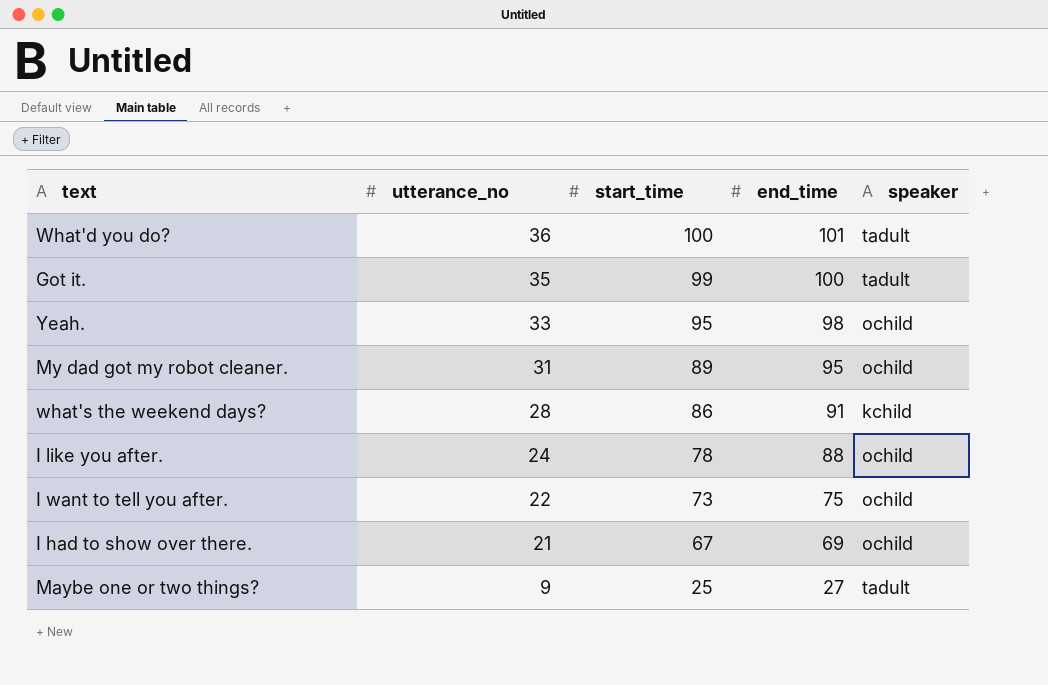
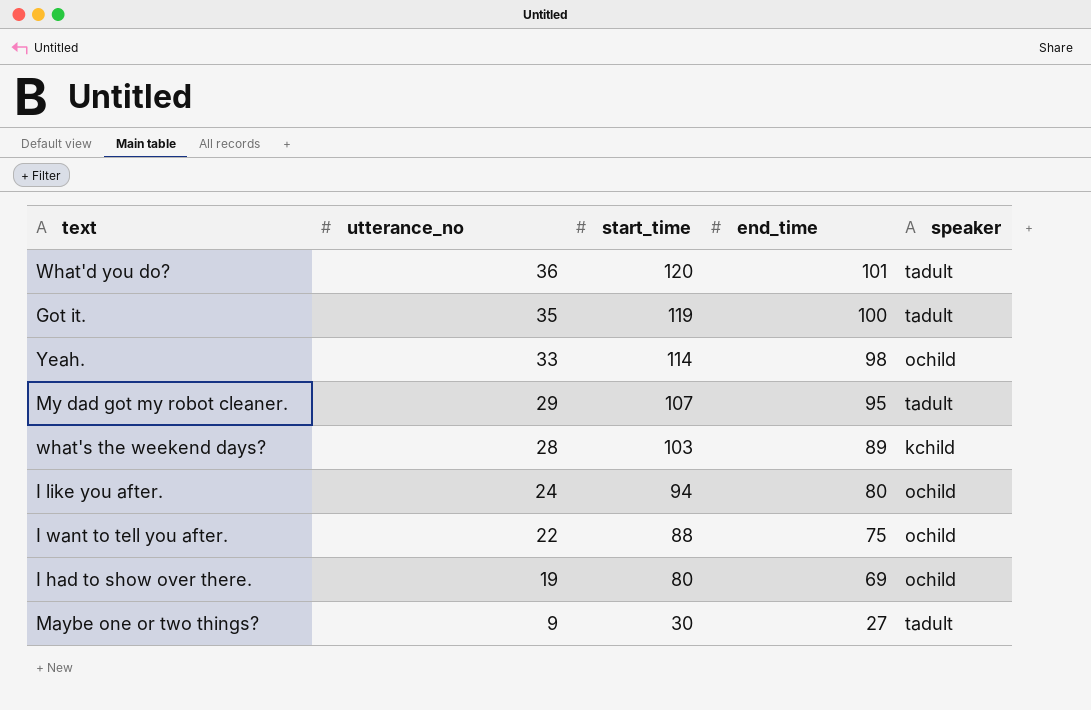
What'd you do? | start_time: 100 -> 120
Got it. | start_time: 99 -> 119
Yeah. | start_time: 95 -> 114
My dad got my robot cleaner. | utterance_no: 31 -> 29
My dad got my robot cleaner. | start_time: 89 -> 107
My dad got my robot cleaner. | speaker: ochild -> tadult
what's the weekend days? | start_time: 86 -> 103
what's the weekend days? | end_time: 91 -> 89
I like you after. | start_time: 78 -> 94
I like you after. | end_time: 88 -> 80
I want to tell you after. | start_time: 73 -> 88
I had to show over there. | utterance_no: 21 -> 19
I had to show over there. | start_time: 67 -> 80
Maybe one or two things? | start_time: 25 -> 30

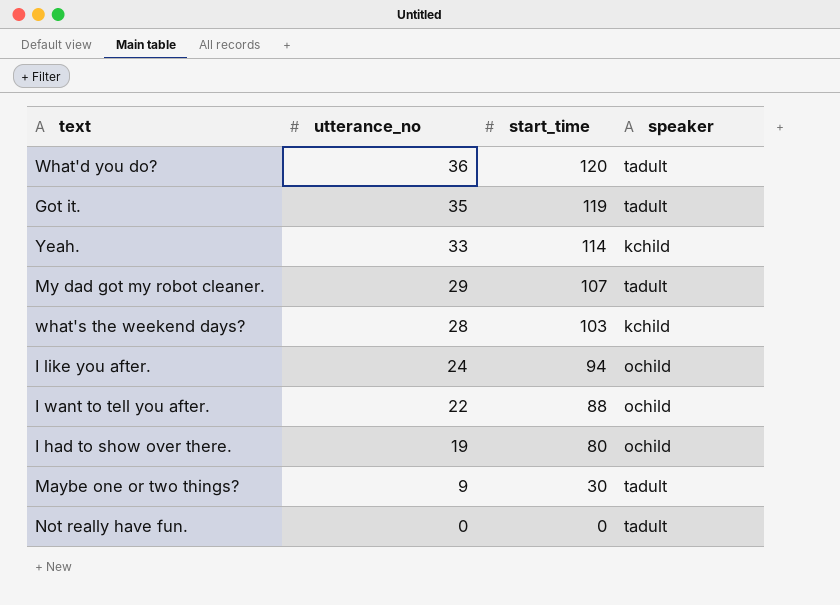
column end_time | position: 4 -> none
Yeah. | speaker: ochild -> kchild
row Not really have fun.: none -> 0 | 0 | tadult

